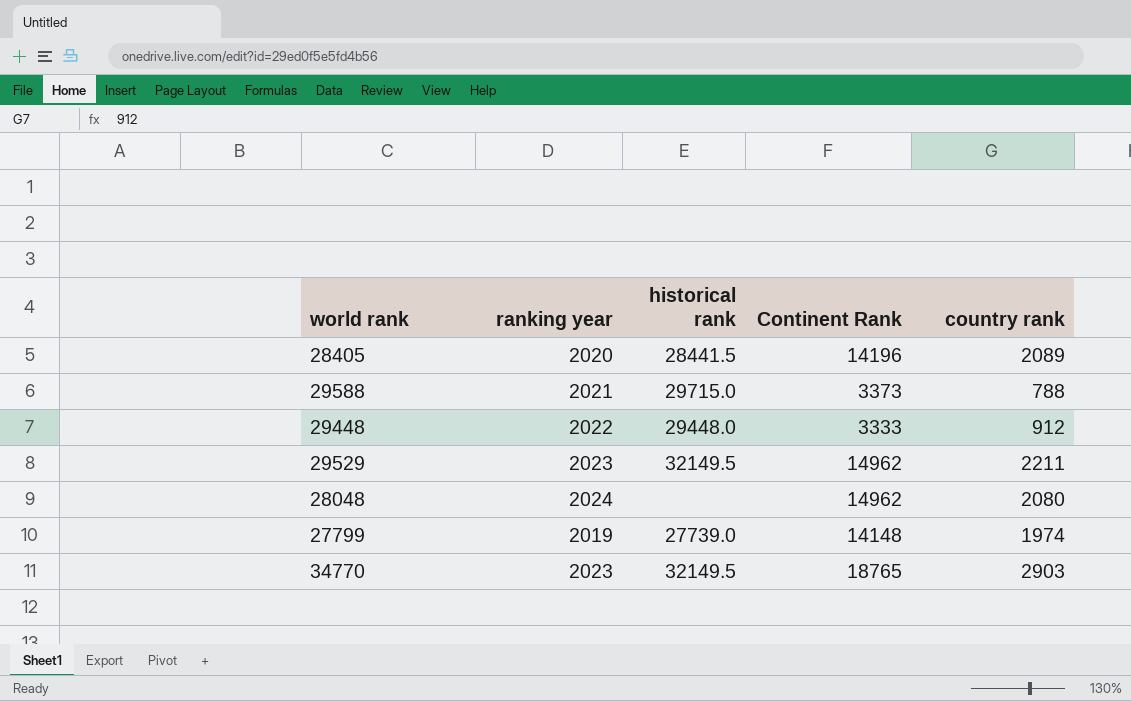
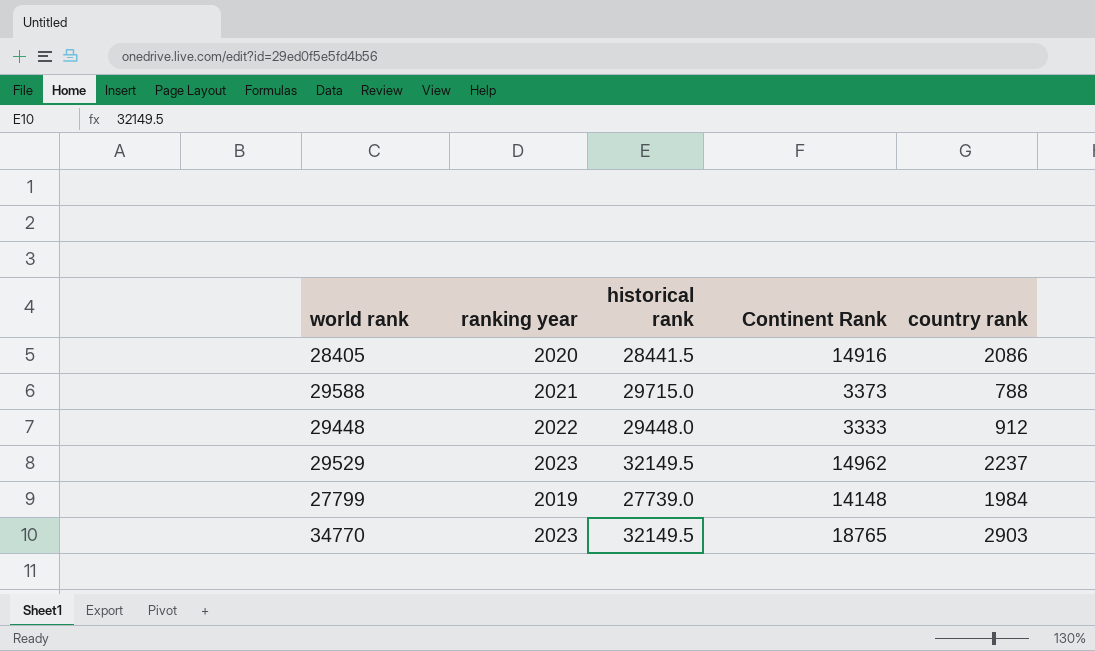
row 28048: 2024 | none | 14962 | 2080 -> none
28405 | Continent Rank: 14196 -> 14916
28405 | country rank: 2089 -> 2086
29529 | country rank: 2211 -> 2237
27799 | country rank: 1974 -> 1984

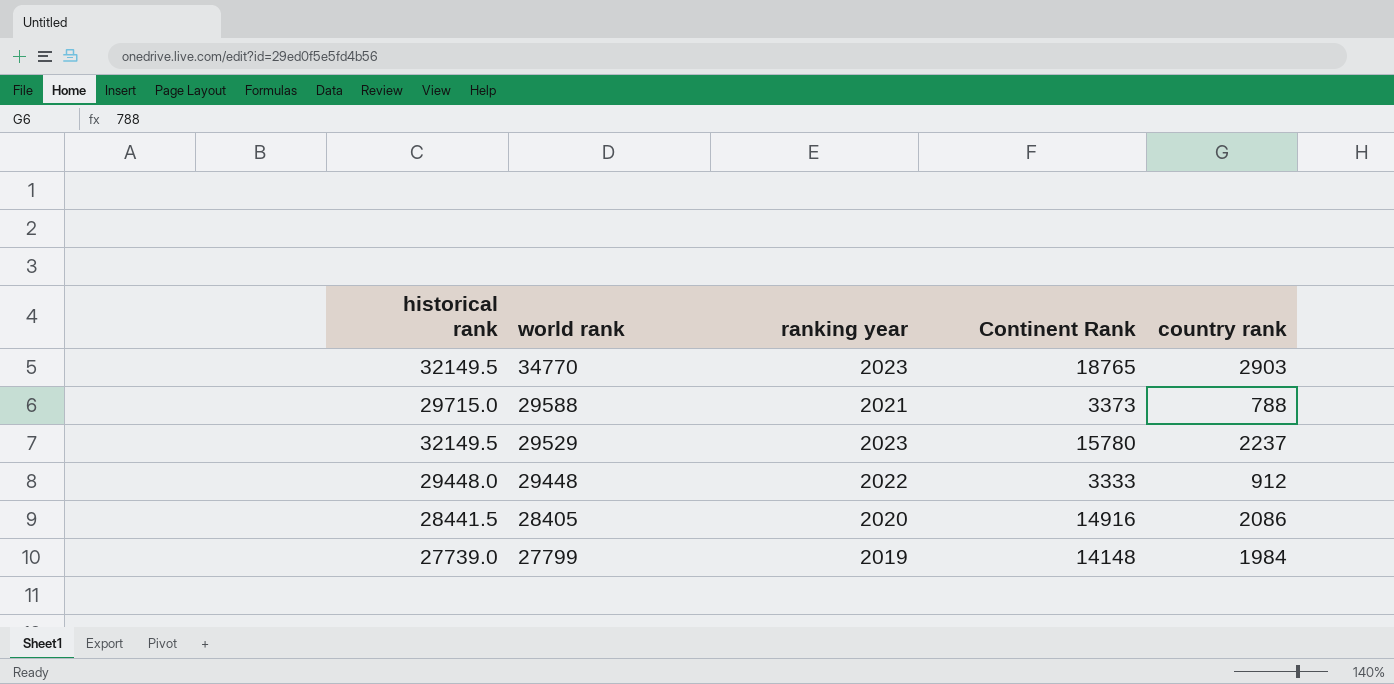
row order: none -> world rank descending
column historical rank | position: 3 -> 1
29529 | Continent Rank: 14962 -> 15780

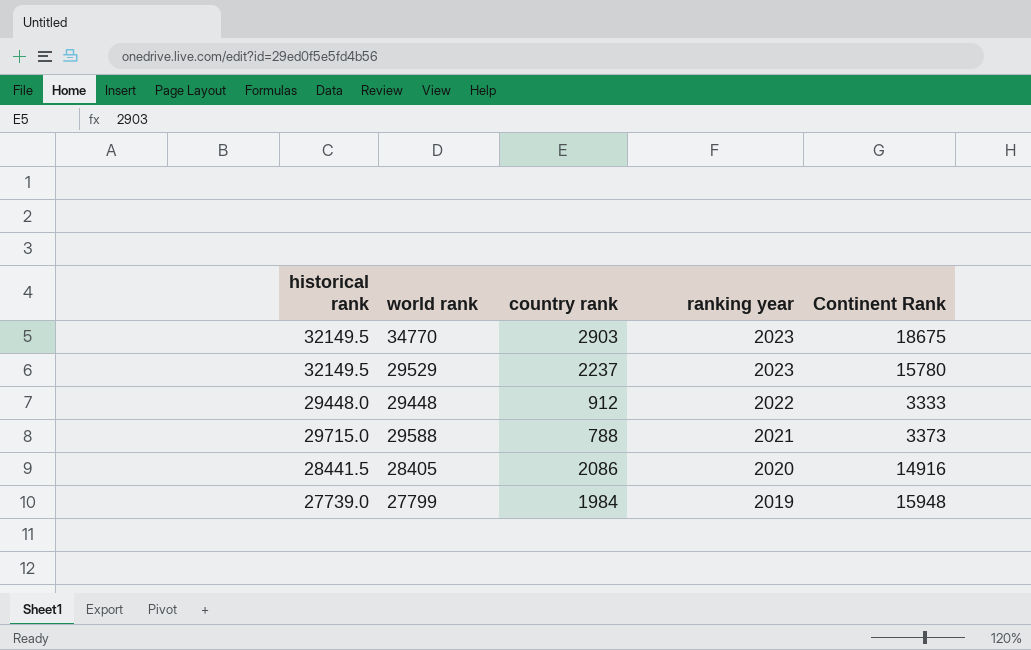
row order: world rank descending -> ranking year descending
column country rank | position: 5 -> 3
34770 | Continent Rank: 18765 -> 18675
27799 | Continent Rank: 14148 -> 15948

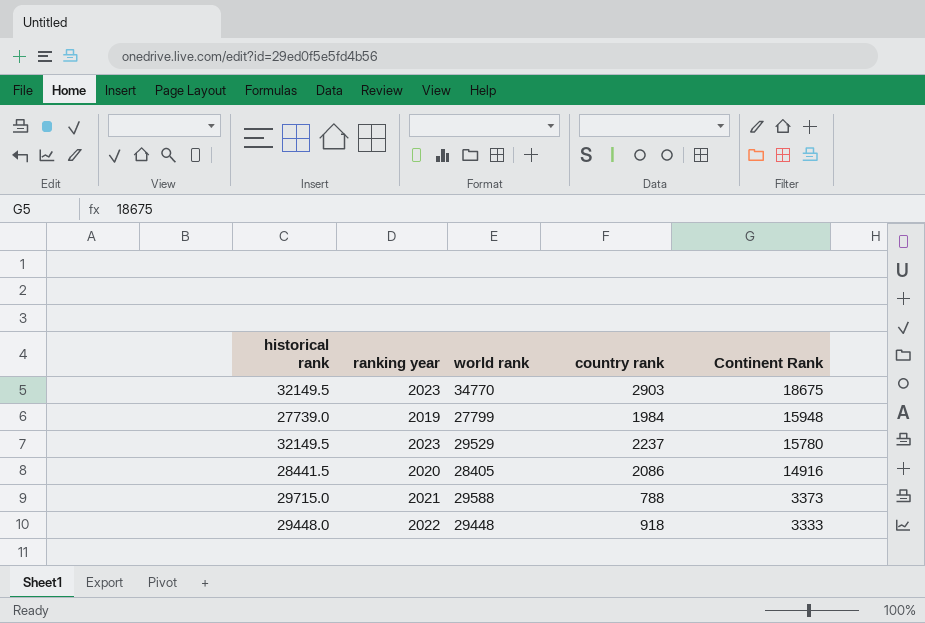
row order: ranking year descending -> Continent Rank descending
column ranking year | position: 4 -> 2
29448 | country rank: 912 -> 918

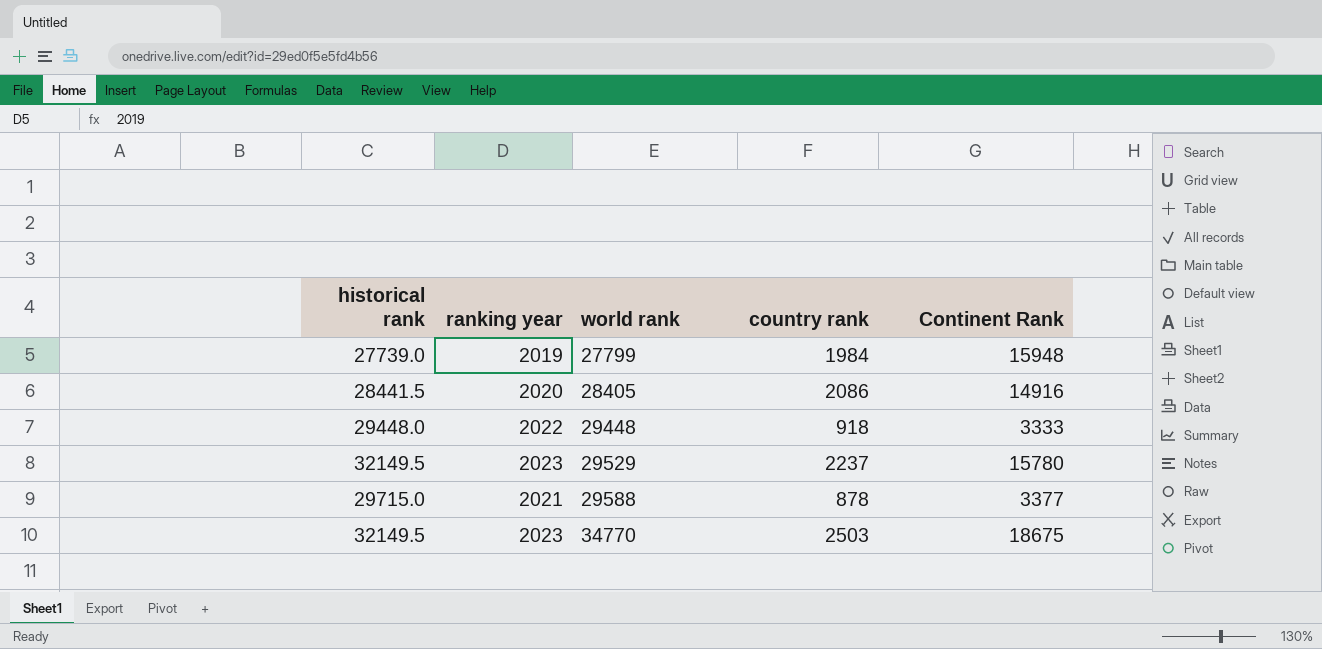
row order: Continent Rank descending -> world rank ascending
29588 | country rank: 788 -> 878
29588 | Continent Rank: 3373 -> 3377
34770 | country rank: 2903 -> 2503

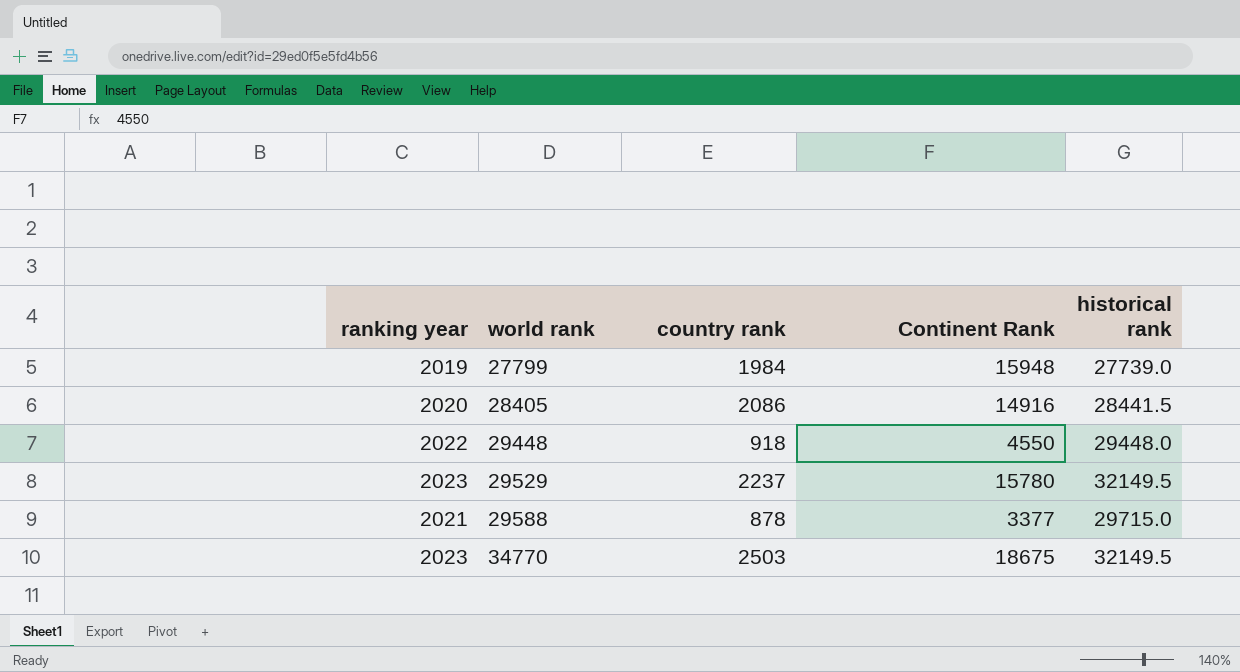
column historical rank | position: 1 -> 5
29448 | Continent Rank: 3333 -> 4550

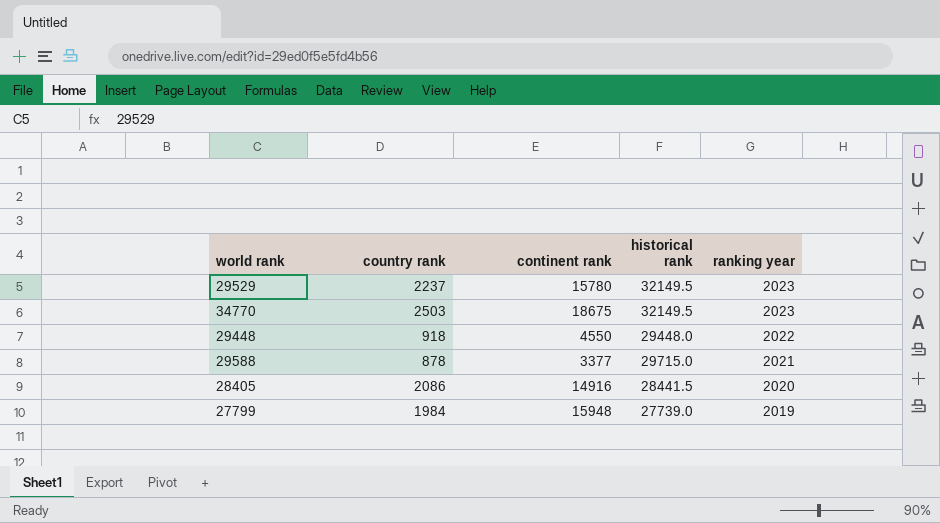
row order: world rank ascending -> ranking year descending
column name: Continent Rank -> continent rank
column ranking year | position: 1 -> 5

